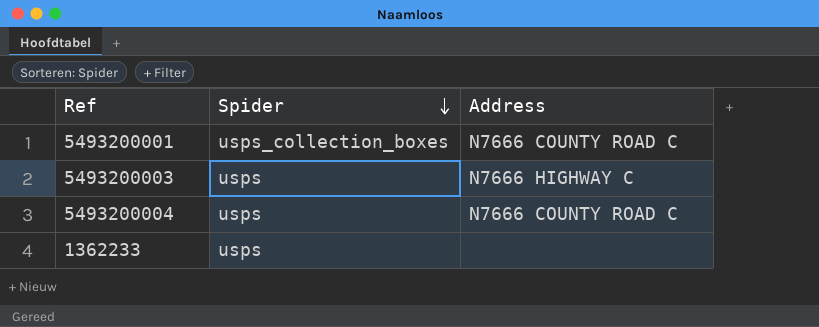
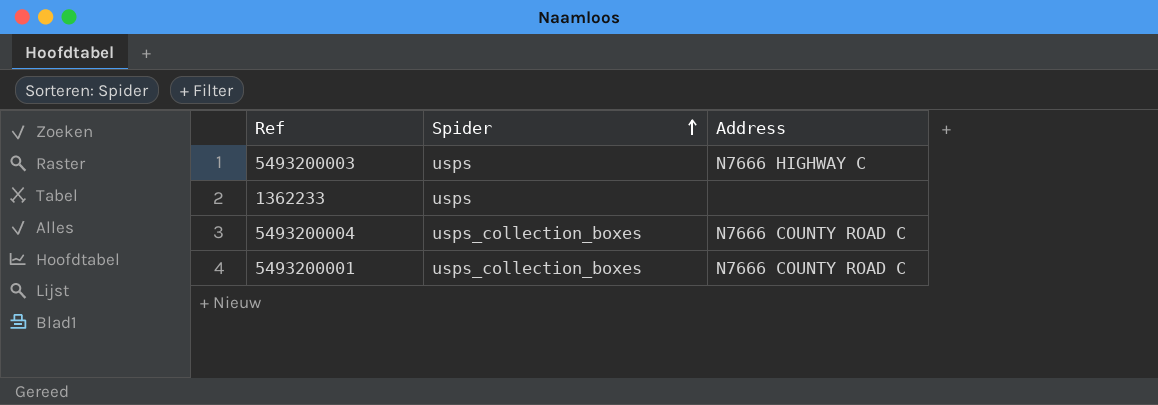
row order: Spider descending -> Spider ascending
5493200004 | Spider: usps -> usps_collection_boxes

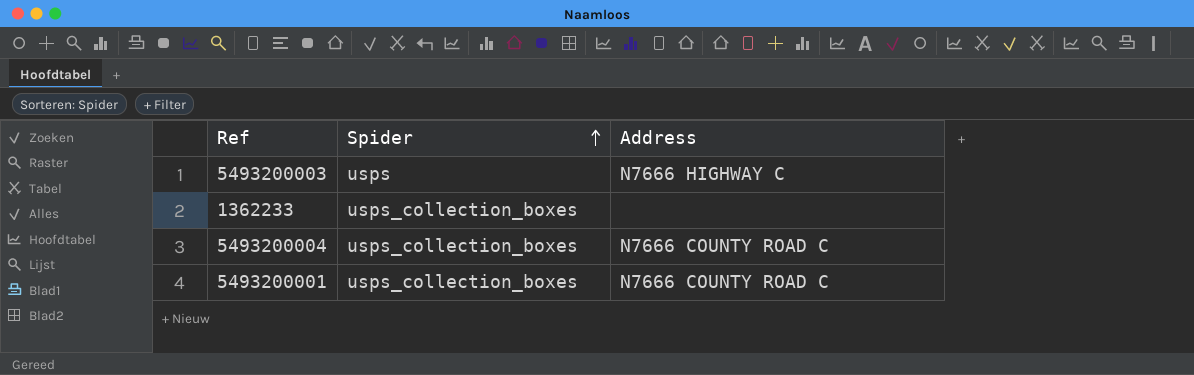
1362233 | Spider: usps -> usps_collection_boxes

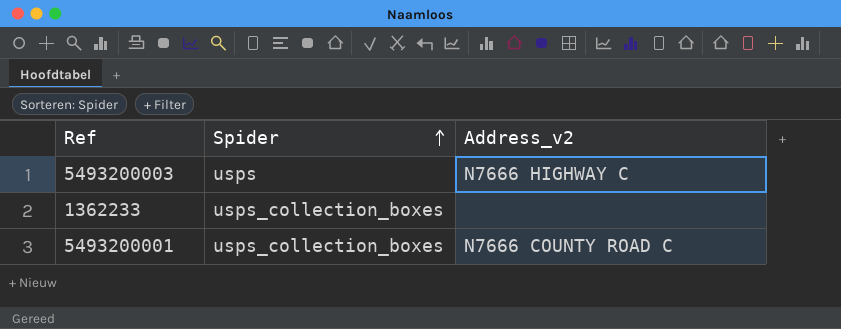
column name: Address -> Address_v2
row 5493200004: usps_collection_boxes | N7666 COUNTY ROAD C -> none

